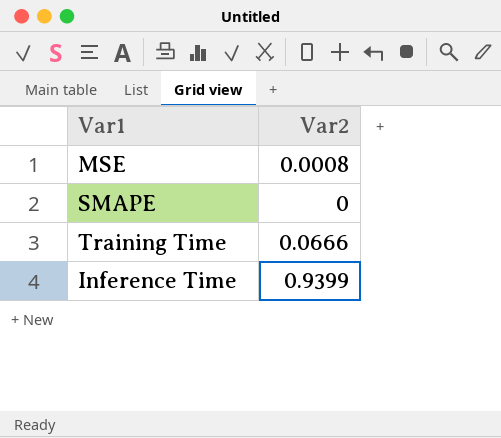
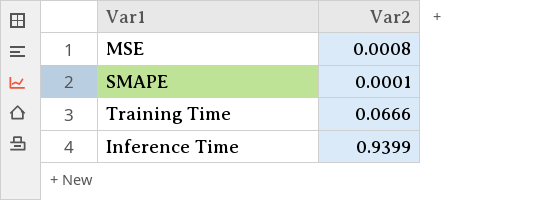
SMAPE | Var2: 0 -> 0.0001

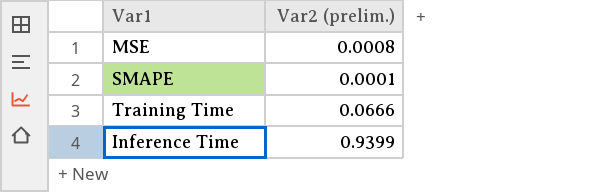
column name: Var2 -> Var2 (prelim.)

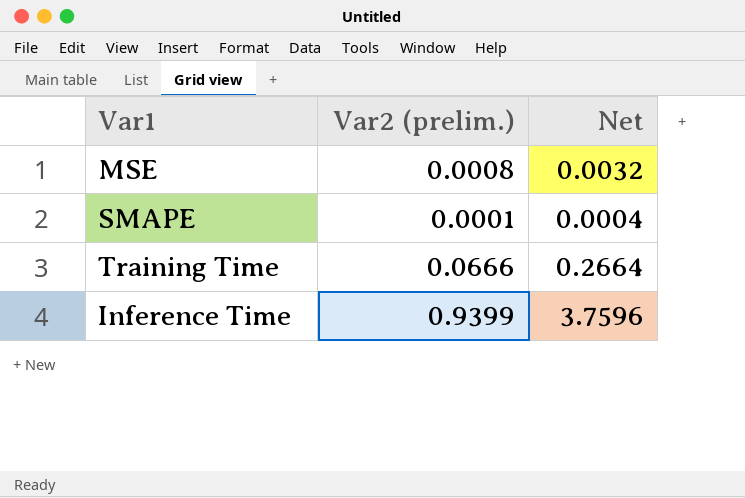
column Net | formula: none -> [Var2 (prelim.)] * 4

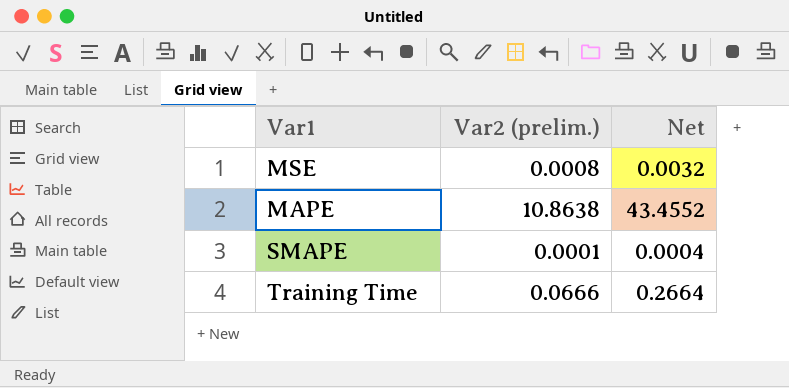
row Inference Time: 0.9399 | 3.7596 -> none
row MAPE: none -> 10.8638 | 43.4552

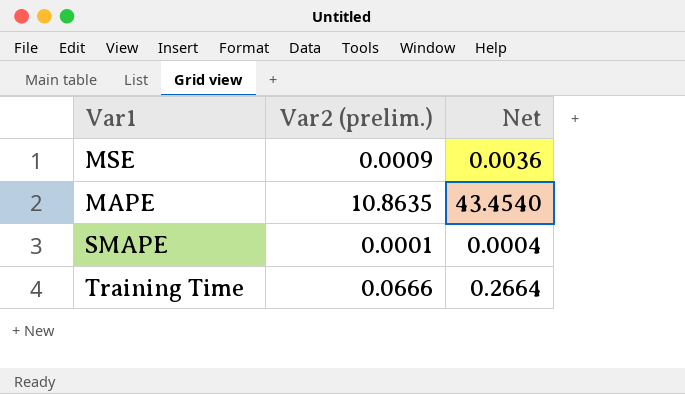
MSE | Var2 (prelim.): 0.0008 -> 0.0009
MSE | Net: 0.0032 -> 0.0036
MAPE | Var2 (prelim.): 10.8638 -> 10.8635
MAPE | Net: 43.4552 -> 43.4540

